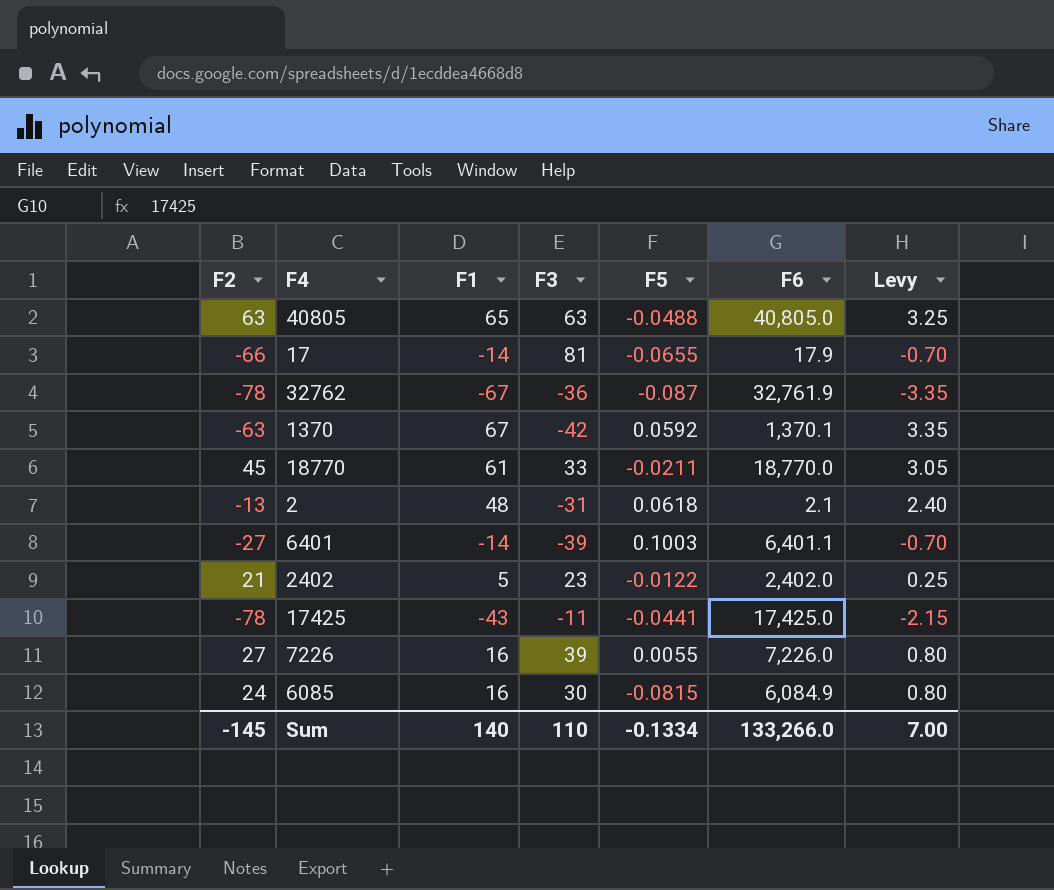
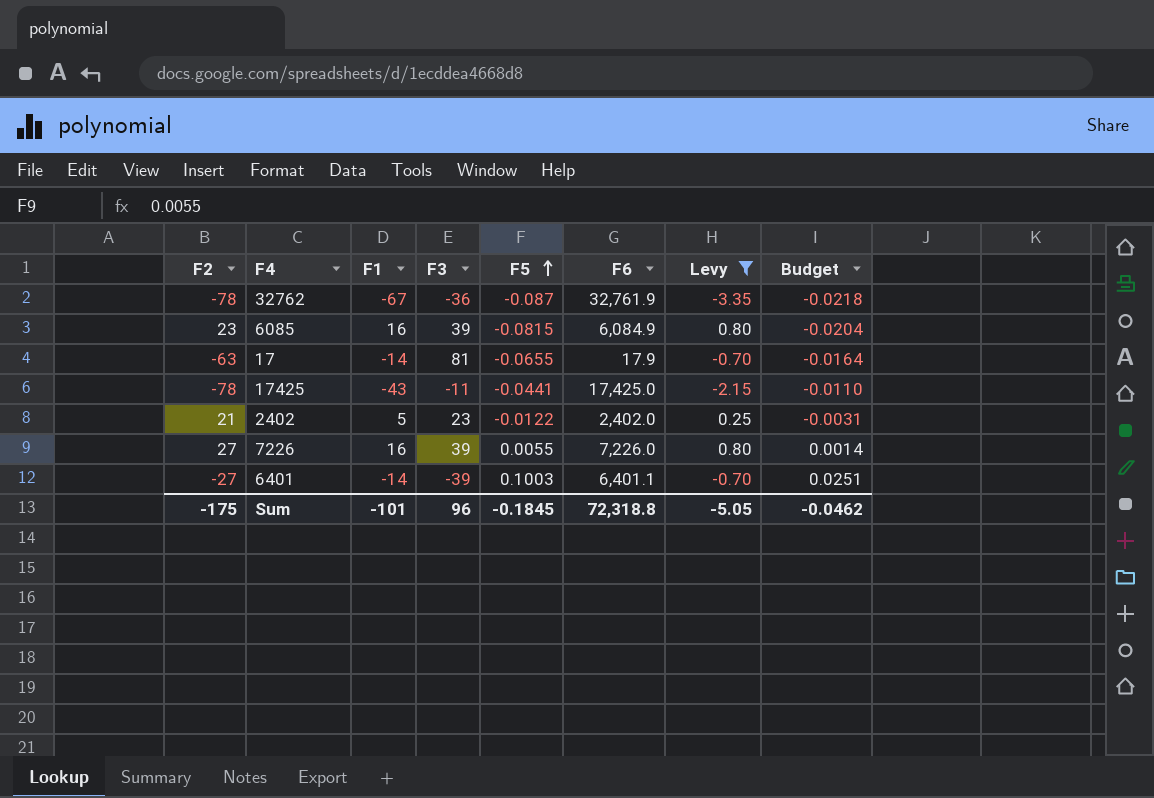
filter: none -> Levy <= 0.80
row order: none -> F5 ascending
column Budget | formula: none -> [F5] * 0.25
6085 | F2: 24 -> 23
6085 | F3: 30 -> 39
17 | F2: -66 -> -63
Sum | F2: -145 -> -175
Sum | F1: 140 -> -101
Sum | F3: 110 -> 96
Sum | F5: -0.1334 -> -0.1845
Sum | F6: 133,266.0 -> 72,318.8
Sum | Levy: 7.00 -> -5.05

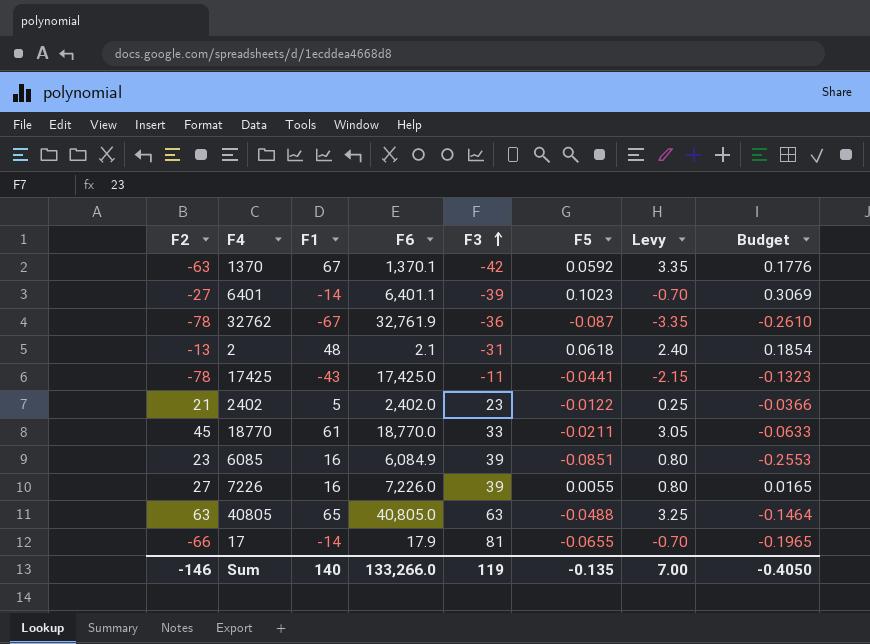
filter: Levy <= 0.80 -> none
row order: F5 ascending -> F3 ascending
column F6 | position: 6 -> 4
column Budget | formula: [F5] * 0.25 -> [F5] * 3
6401 | F5: 0.1003 -> 0.1023
6085 | F5: -0.0815 -> -0.0851
17 | F2: -63 -> -66
Sum | F2: -175 -> -146
Sum | F1: -101 -> 140
Sum | F6: 72,318.8 -> 133,266.0
Sum | F3: 96 -> 119
Sum | F5: -0.1845 -> -0.135
Sum | Levy: -5.05 -> 7.00
Sum | Budget: -0.0462 -> -0.4050

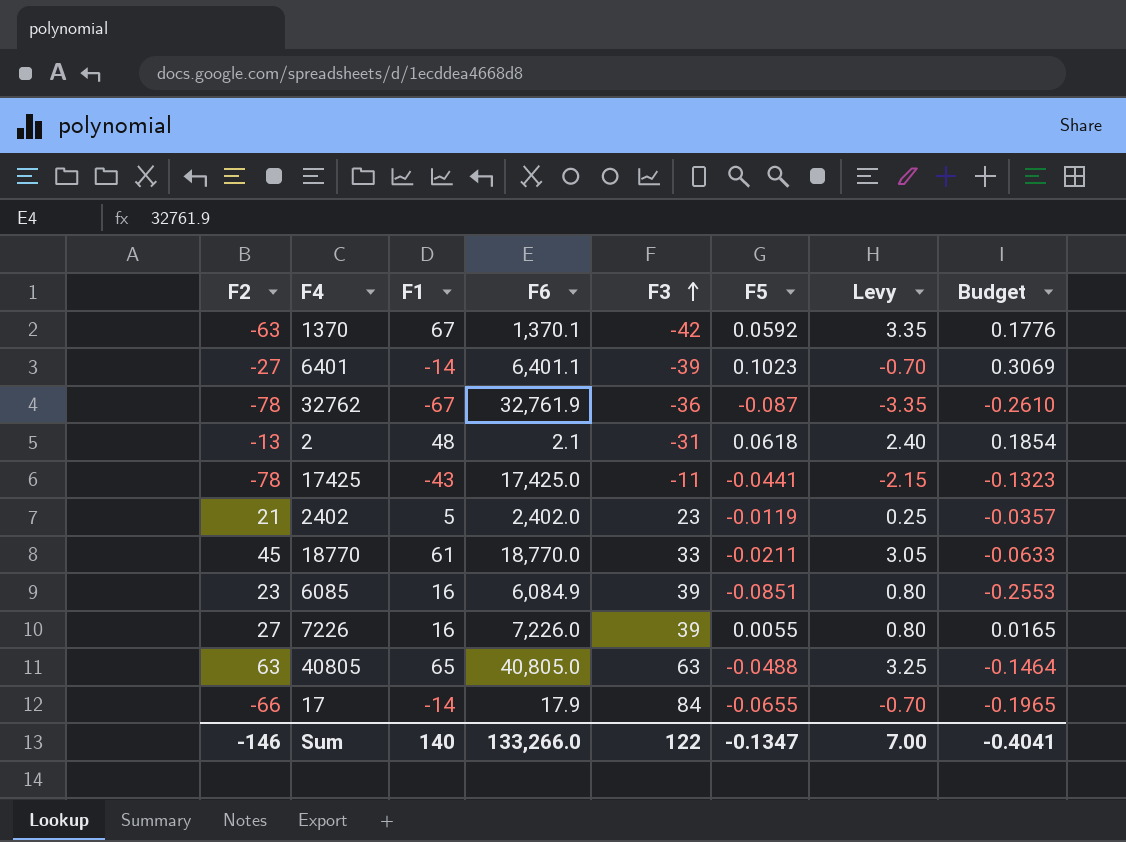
2402 | F5: -0.0122 -> -0.0119
2402 | Budget: -0.0366 -> -0.0357
17 | F3: 81 -> 84
Sum | F3: 119 -> 122
Sum | F5: -0.135 -> -0.1347
Sum | Budget: -0.4050 -> -0.4041

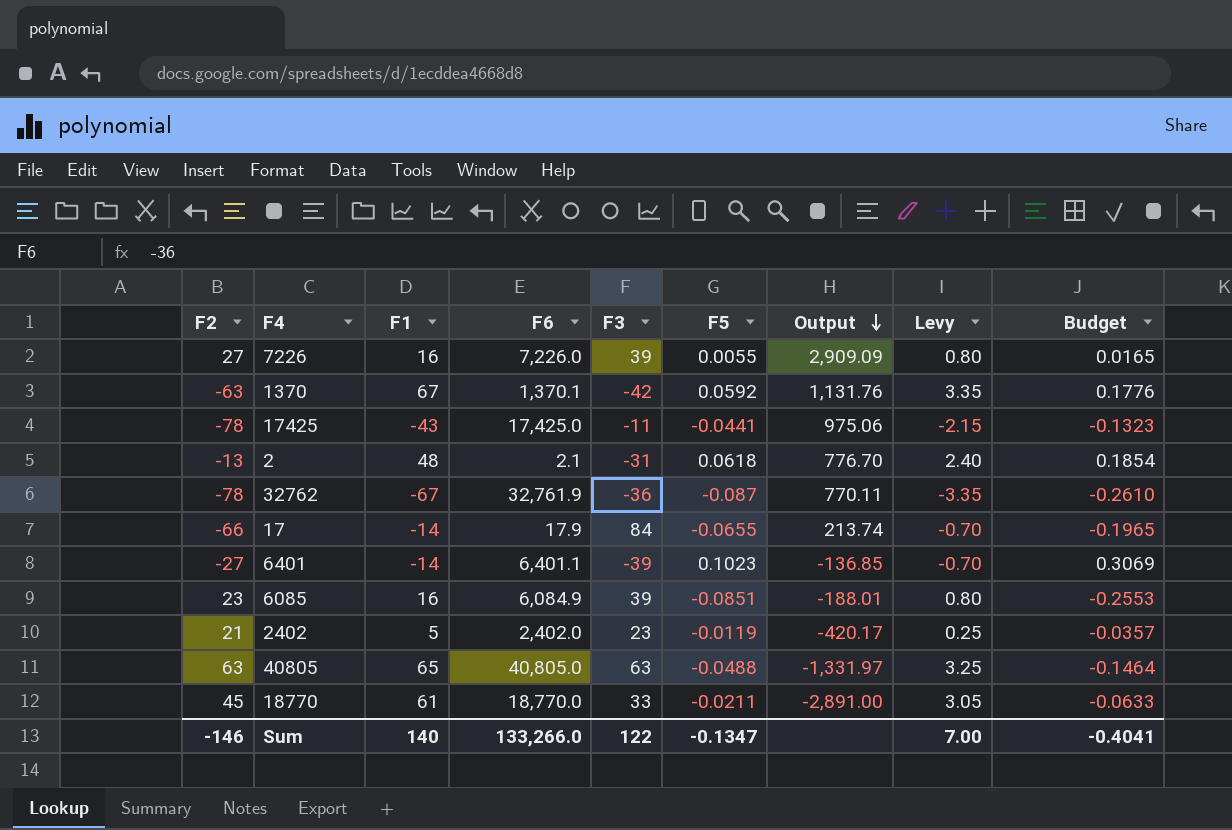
row order: F3 ascending -> Output descending
column Output | formula: none -> [F1] / [F5]

